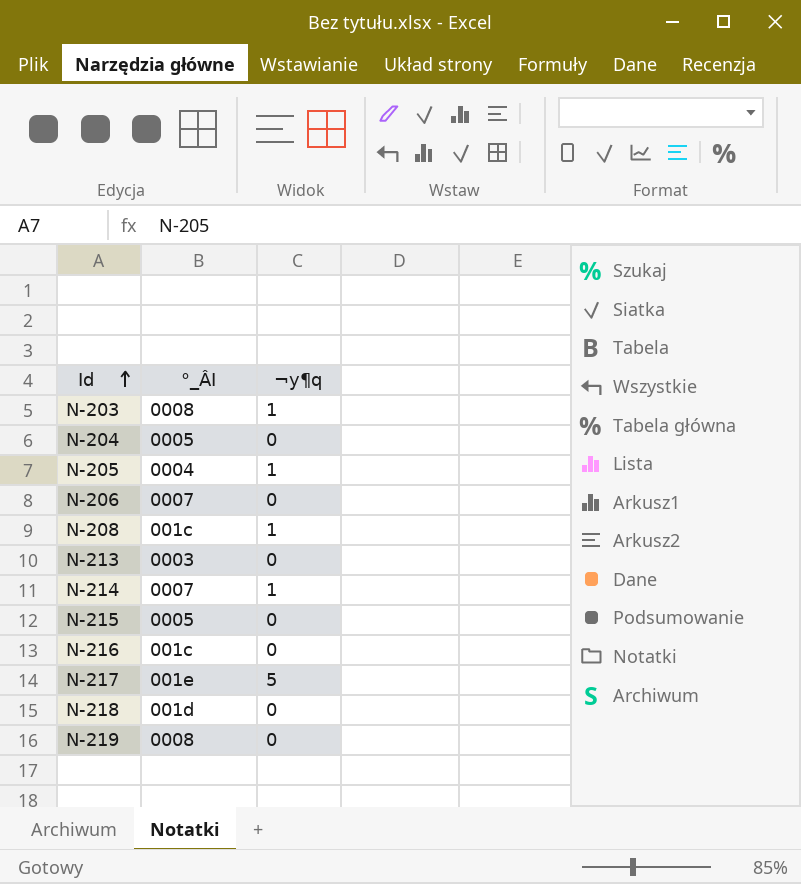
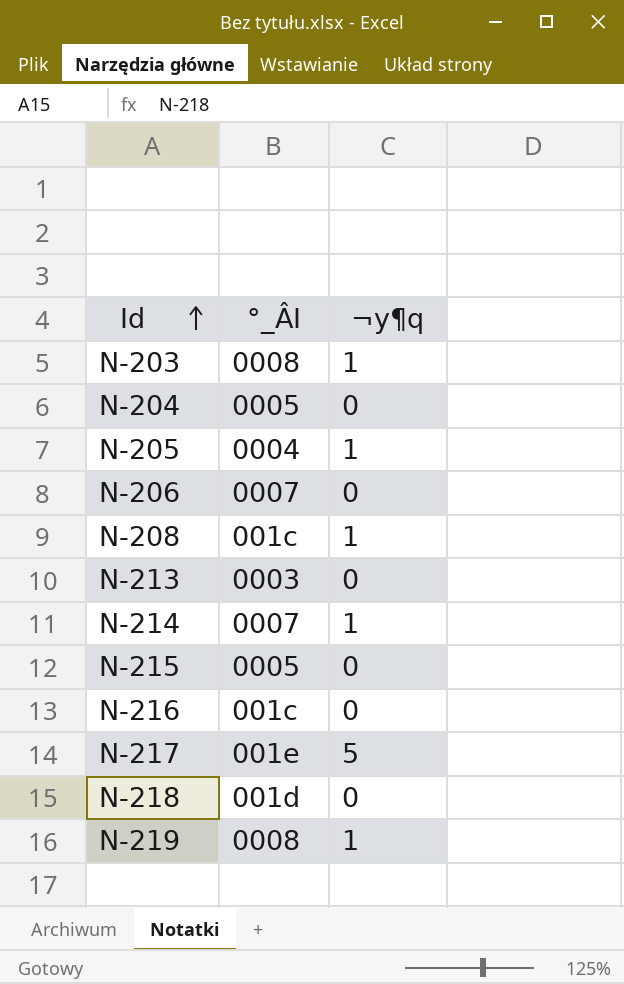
N-219 | ¬y¶q: 0 -> 1

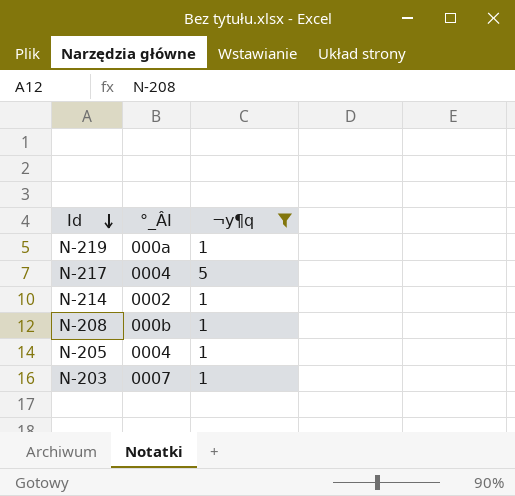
filter: none -> ¬y¶q != 0
row order: Id ascending -> Id descending
N-219 | °_ÂI: 0008 -> 000a
N-217 | °_ÂI: 001e -> 0004
N-214 | °_ÂI: 0007 -> 0002
N-208 | °_ÂI: 001c -> 000b
N-203 | °_ÂI: 0008 -> 0007

